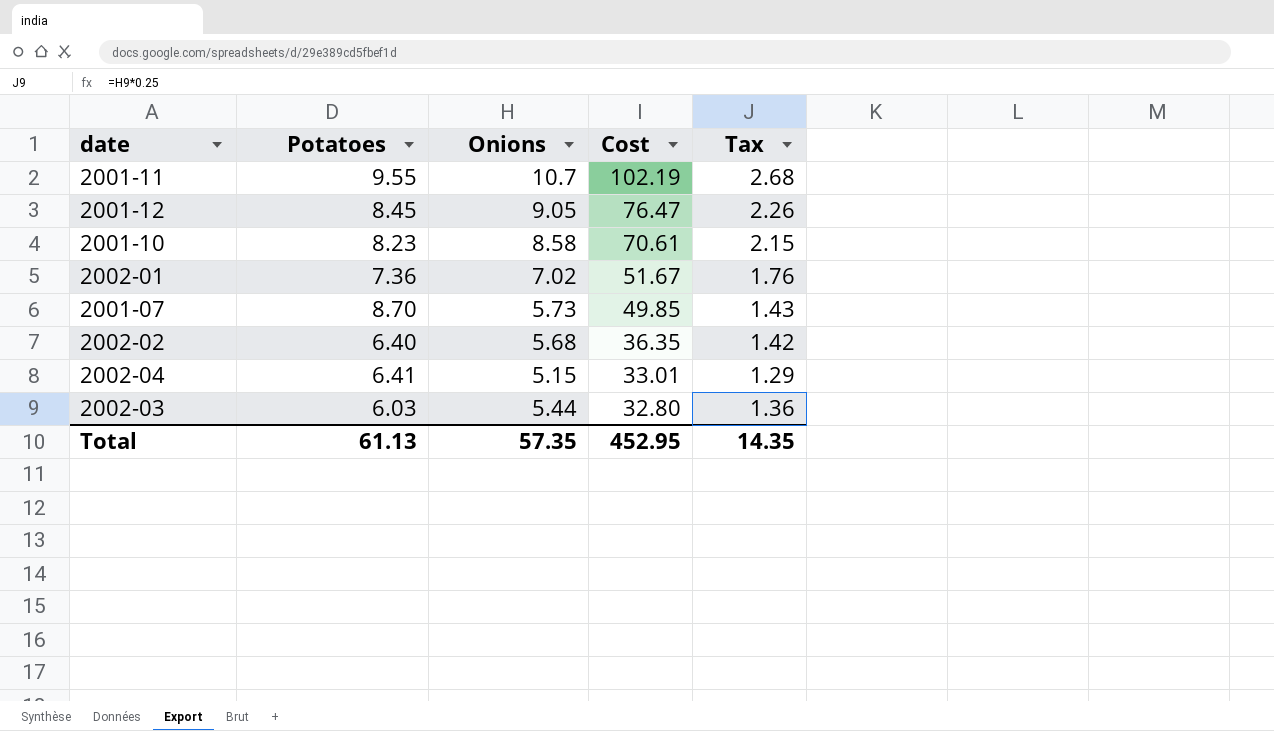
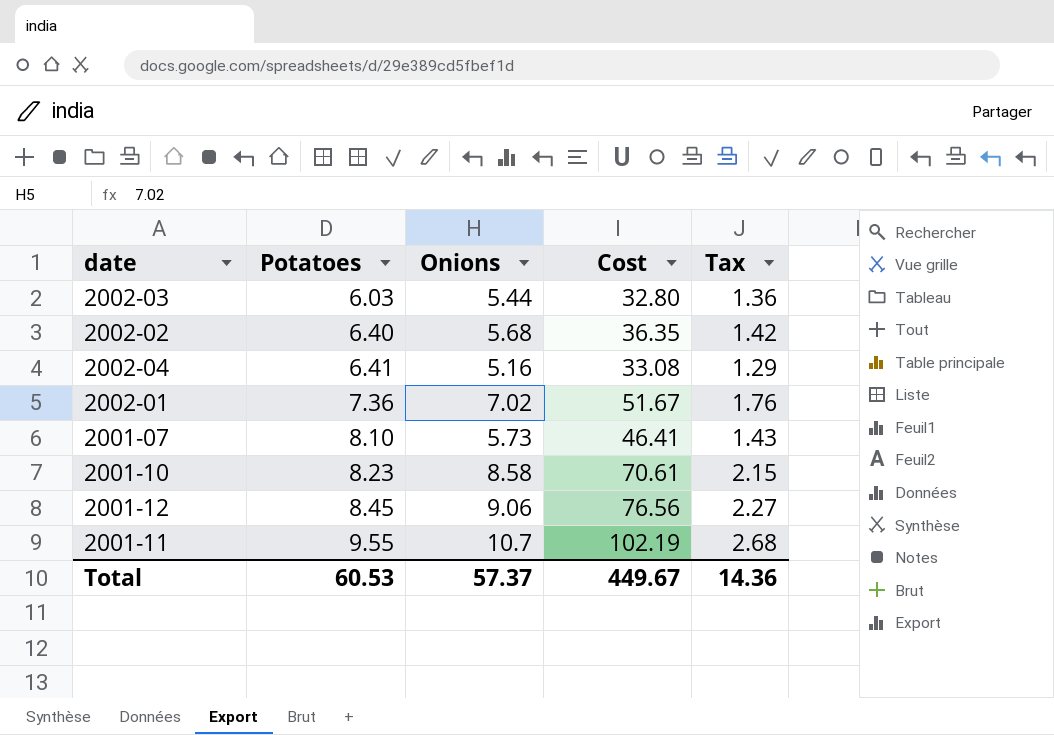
row order: Cost descending -> Potatoes ascending
2002-04 | Onions: 5.15 -> 5.16
2002-04 | Cost: 33.01 -> 33.08
2001-07 | Potatoes: 8.70 -> 8.10
2001-07 | Cost: 49.85 -> 46.41
2001-12 | Onions: 9.05 -> 9.06
2001-12 | Cost: 76.47 -> 76.56
2001-12 | Tax: 2.26 -> 2.27
Total | Potatoes: 61.13 -> 60.53
Total | Onions: 57.35 -> 57.37
Total | Cost: 452.95 -> 449.67
Total | Tax: 14.35 -> 14.36

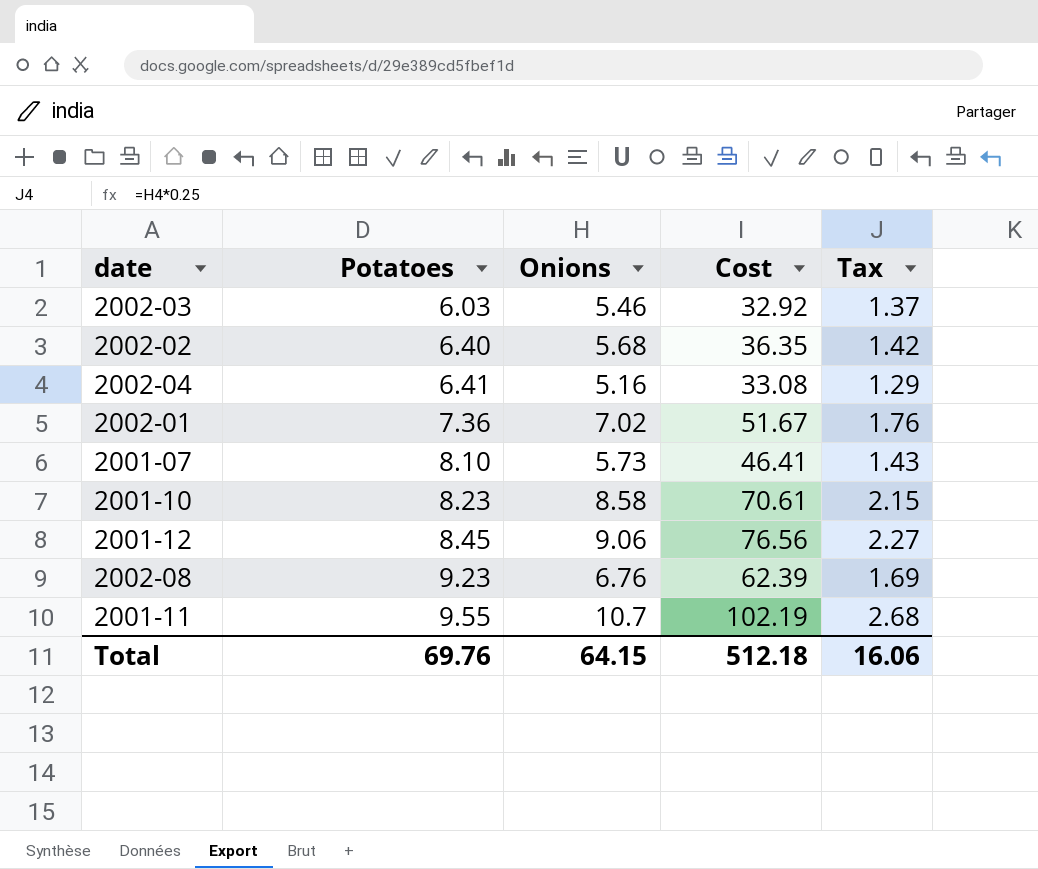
2002-03 | Onions: 5.44 -> 5.46
2002-03 | Cost: 32.80 -> 32.92
2002-03 | Tax: 1.36 -> 1.37
row 2002-08: none -> 9.23 | 6.76 | 62.39 | 1.69
Total | Potatoes: 60.53 -> 69.76
Total | Onions: 57.37 -> 64.15
Total | Cost: 449.67 -> 512.18
Total | Tax: 14.36 -> 16.06

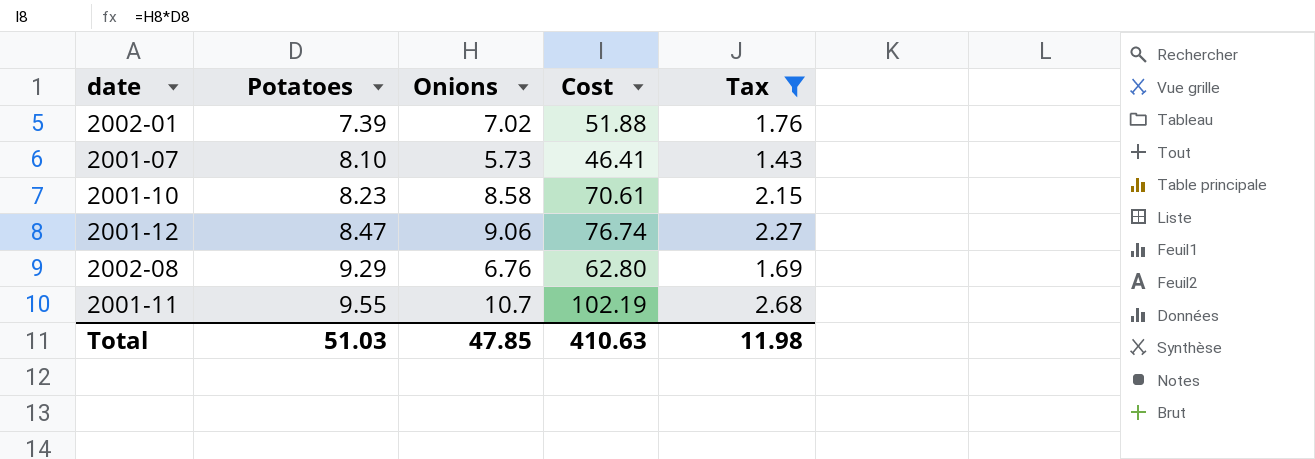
filter: none -> Tax >= 1.43
2002-01 | Potatoes: 7.36 -> 7.39
2002-01 | Cost: 51.67 -> 51.88
2001-12 | Potatoes: 8.45 -> 8.47
2001-12 | Cost: 76.56 -> 76.74
2002-08 | Potatoes: 9.23 -> 9.29
2002-08 | Cost: 62.39 -> 62.80
Total | Potatoes: 69.76 -> 51.03
Total | Onions: 64.15 -> 47.85
Total | Cost: 512.18 -> 410.63
Total | Tax: 16.06 -> 11.98

